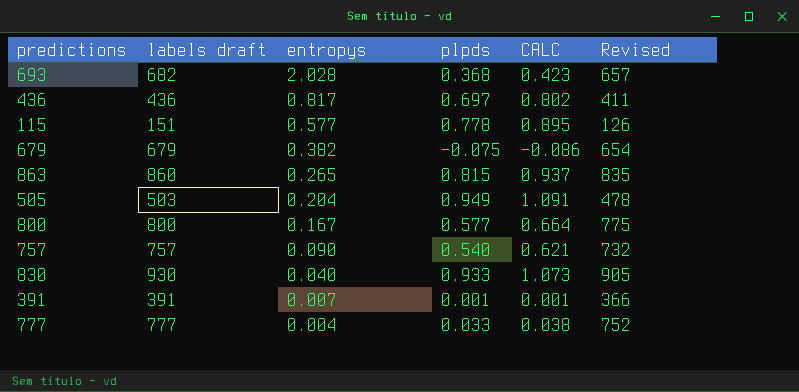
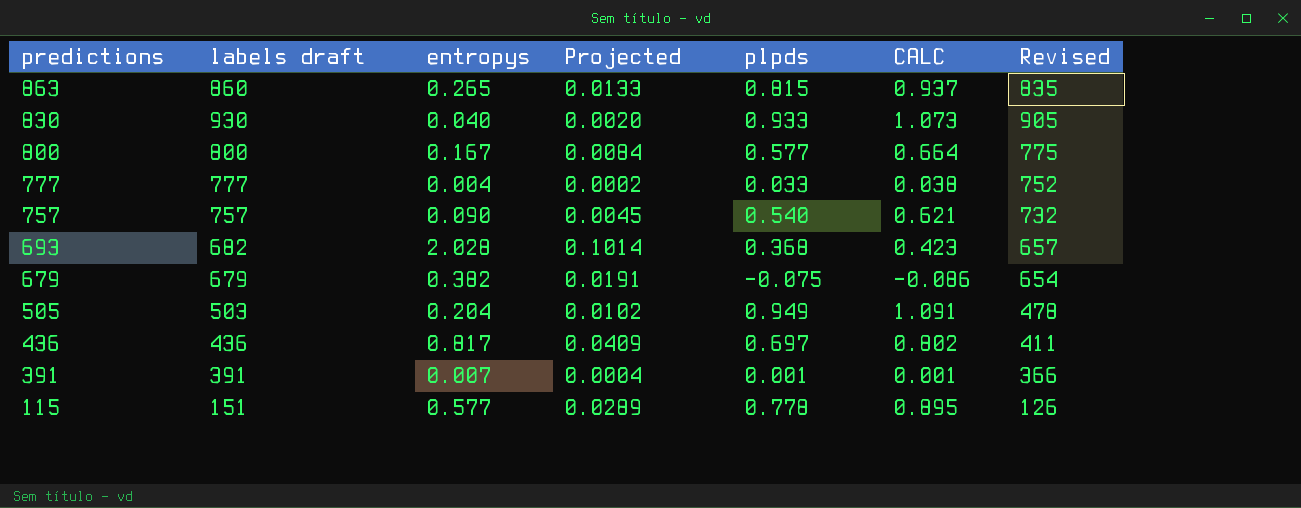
row order: entropys descending -> predictions descending
column Projected | formula: none -> [entropys] * 0.05

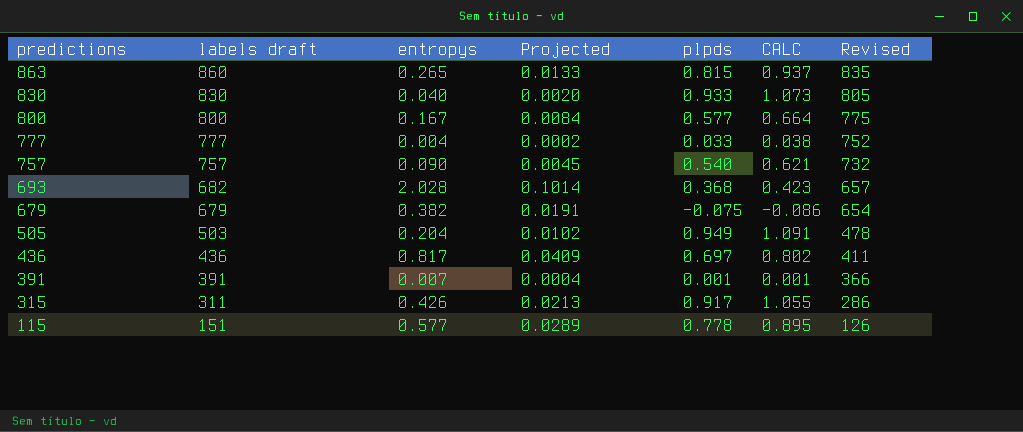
830 | labels draft: 930 -> 830
830 | Revised: 905 -> 805
row 315: none -> 311 | 0.426 | 0.0213 | 0.917 | 1.055 | 286

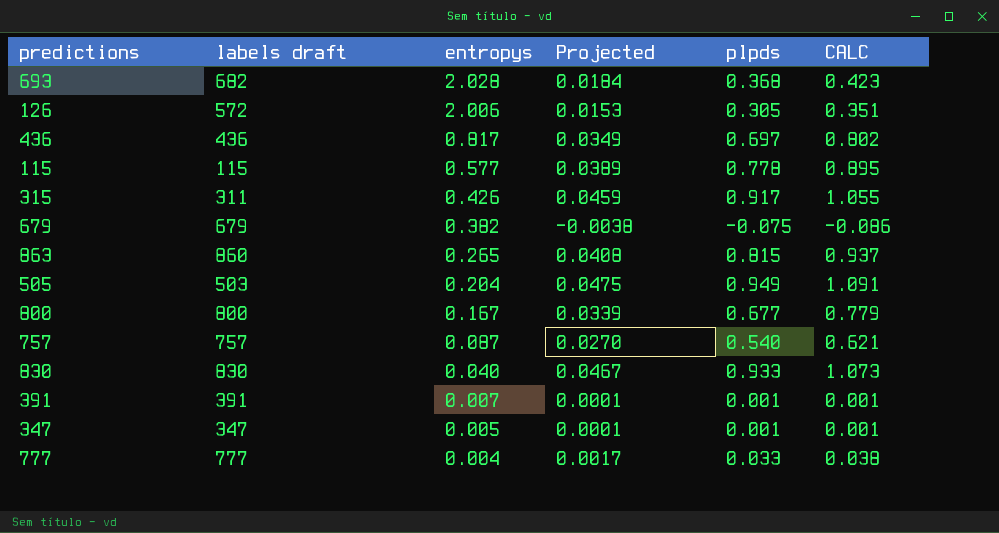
row order: predictions descending -> entropys descending
column Revised | formula: [labels draft] - 25 -> none
column Projected | formula: [entropys] * 0.05 -> [plpds] * 0.05
row 126: none -> 572 | 2.006 | 0.0153 | 0.305 | 0.351
115 | labels draft: 151 -> 115
800 | plpds: 0.577 -> 0.677
800 | CALC: 0.664 -> 0.779
757 | entropys: 0.090 -> 0.087
row 347: none -> 347 | 0.005 | 0.0001 | 0.001 | 0.001

